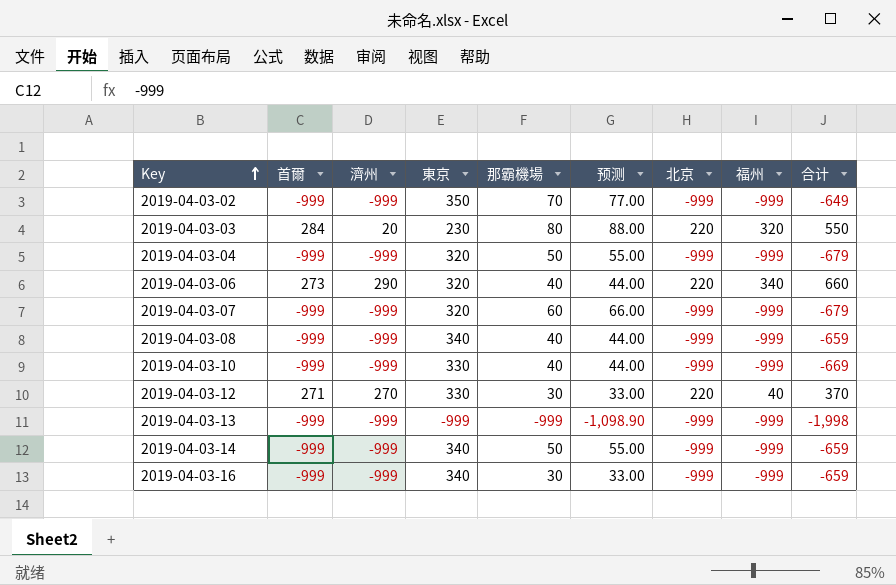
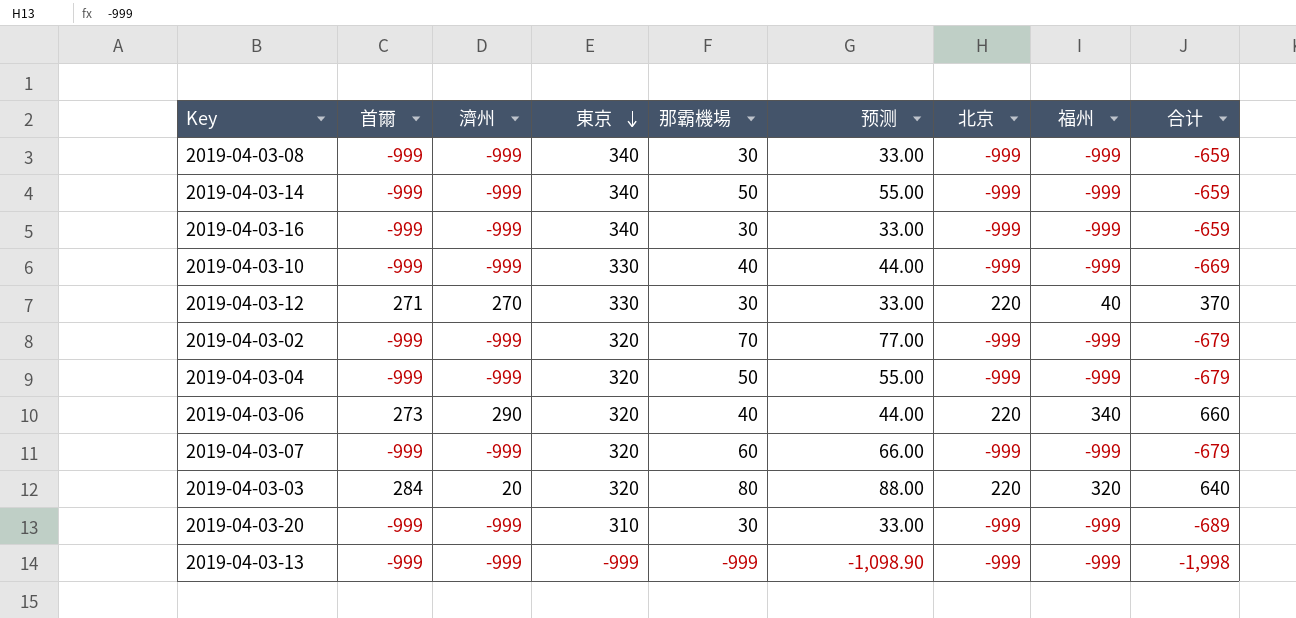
row order: Key ascending -> 東京 descending
2019-04-03-08 | 那霸機場: 40 -> 30
2019-04-03-08 | 预测: 44.00 -> 33.00
2019-04-03-02 | 東京: 350 -> 320
2019-04-03-02 | 合计: -649 -> -679
2019-04-03-03 | 東京: 230 -> 320
2019-04-03-03 | 合计: 550 -> 640
row 2019-04-03-20: none -> -999 | -999 | 310 | 30 | 33.00 | -999 | -999 | -689

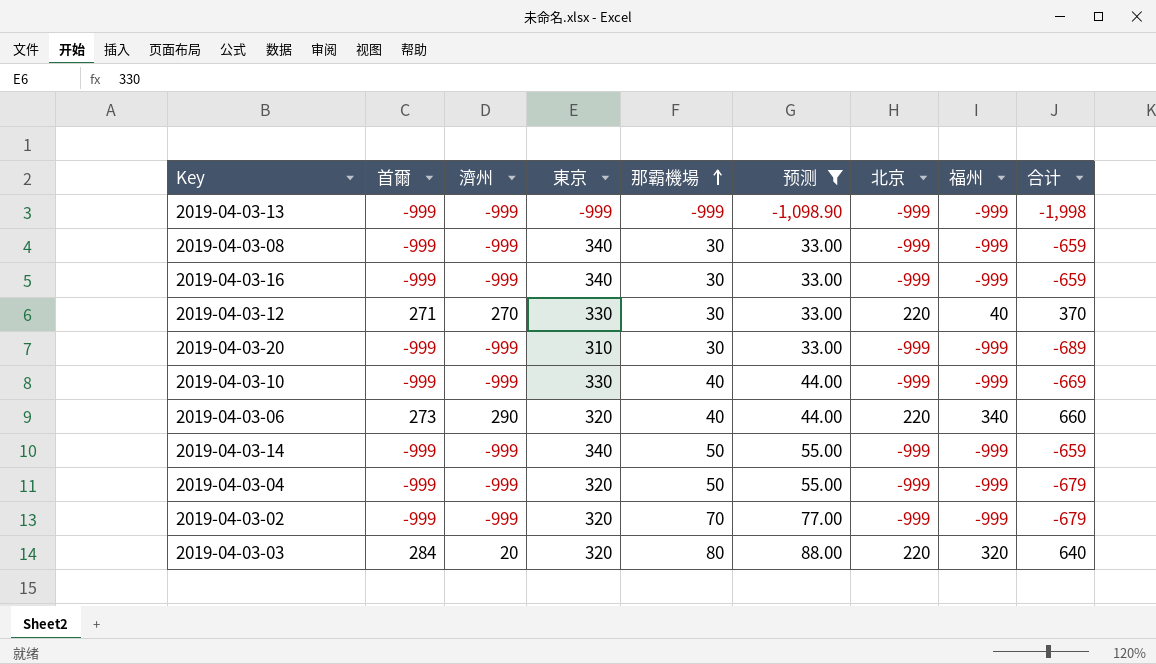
filter: none -> 预测 != 66.00
row order: 東京 descending -> 那霸機場 ascending

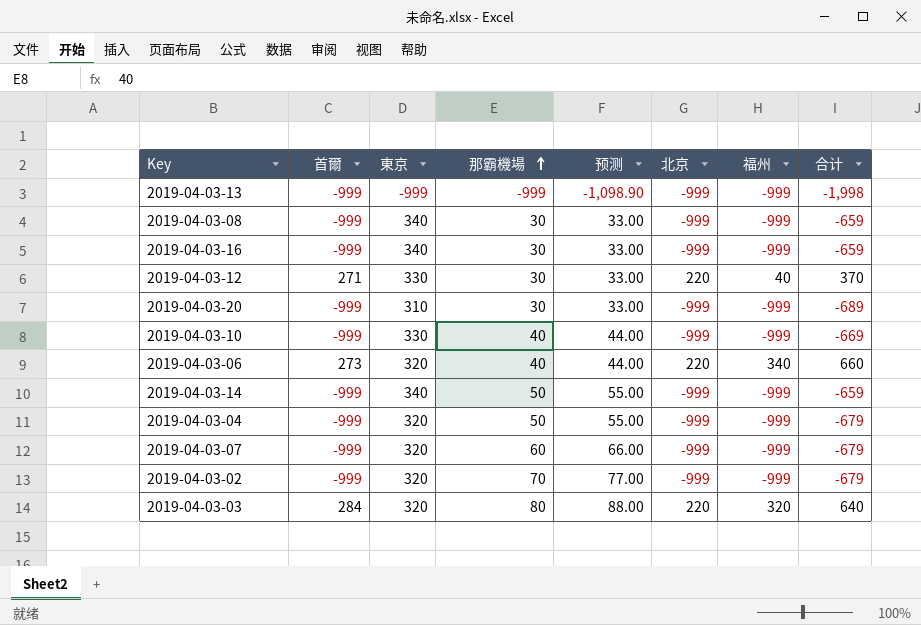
filter: 预测 != 66.00 -> none
column 濟州 | position: 3 -> none

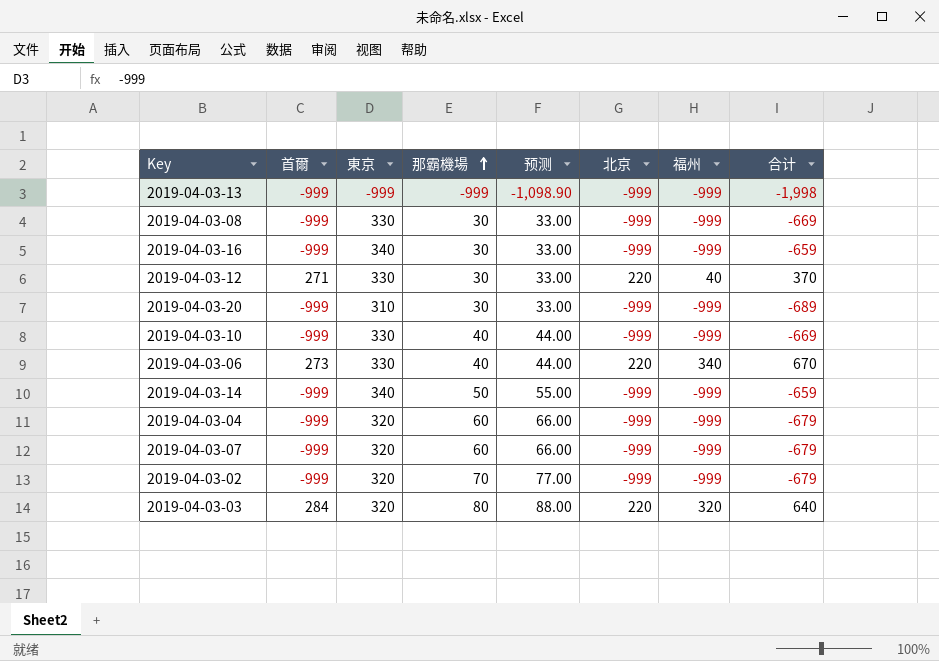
2019-04-03-08 | 東京: 340 -> 330
2019-04-03-08 | 合计: -659 -> -669
2019-04-03-06 | 東京: 320 -> 330
2019-04-03-06 | 合计: 660 -> 670
2019-04-03-04 | 那霸機場: 50 -> 60
2019-04-03-04 | 预测: 55.00 -> 66.00

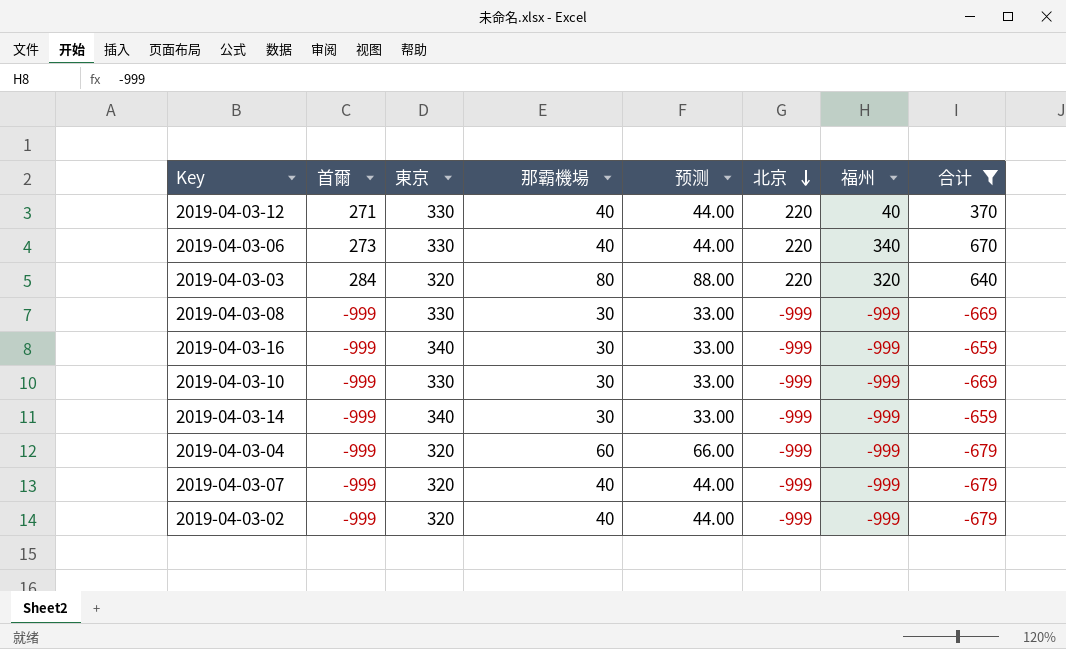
filter: none -> 合计 >= -679
row order: 那霸機場 ascending -> 北京 descending
2019-04-03-12 | 那霸機場: 30 -> 40
2019-04-03-12 | 预测: 33.00 -> 44.00
2019-04-03-10 | 那霸機場: 40 -> 30
2019-04-03-10 | 预测: 44.00 -> 33.00
2019-04-03-14 | 那霸機場: 50 -> 30
2019-04-03-14 | 预测: 55.00 -> 33.00
2019-04-03-07 | 那霸機場: 60 -> 40
2019-04-03-07 | 预测: 66.00 -> 44.00
2019-04-03-02 | 那霸機場: 70 -> 40
2019-04-03-02 | 预测: 77.00 -> 44.00

